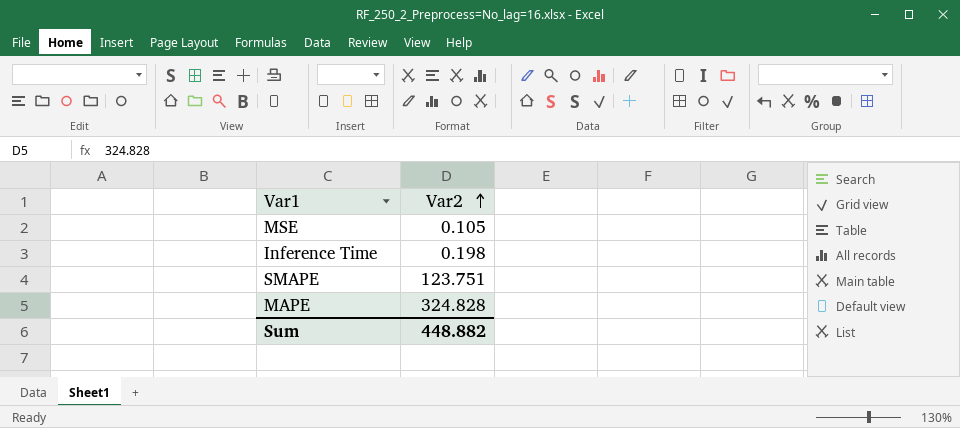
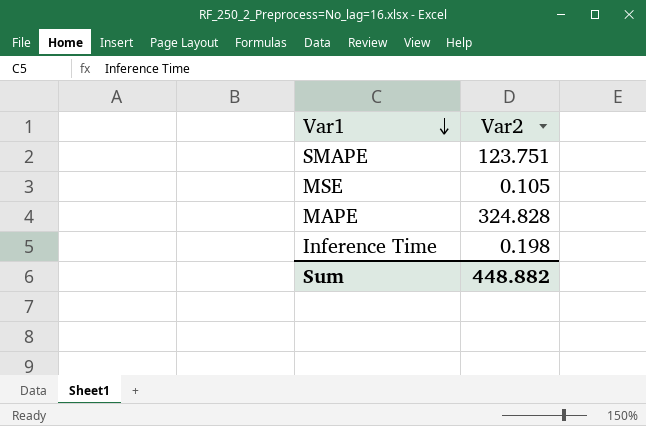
row order: Var2 ascending -> Var1 descending

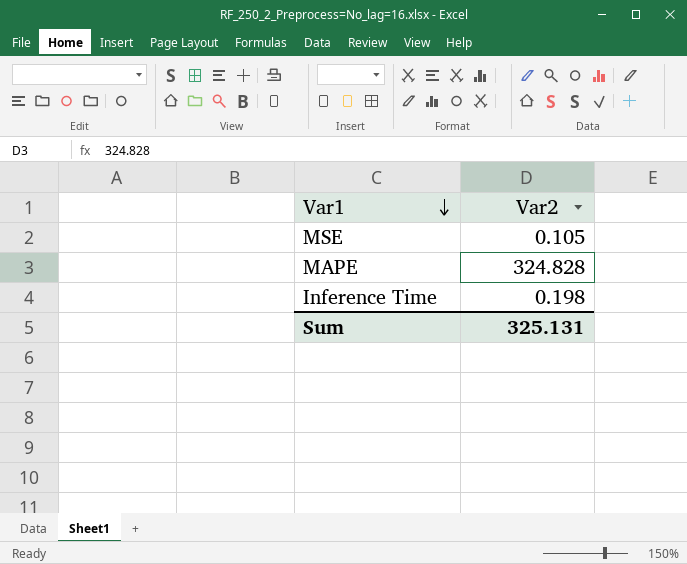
row SMAPE: 123.751 -> none
Sum | Var2: 448.882 -> 325.131

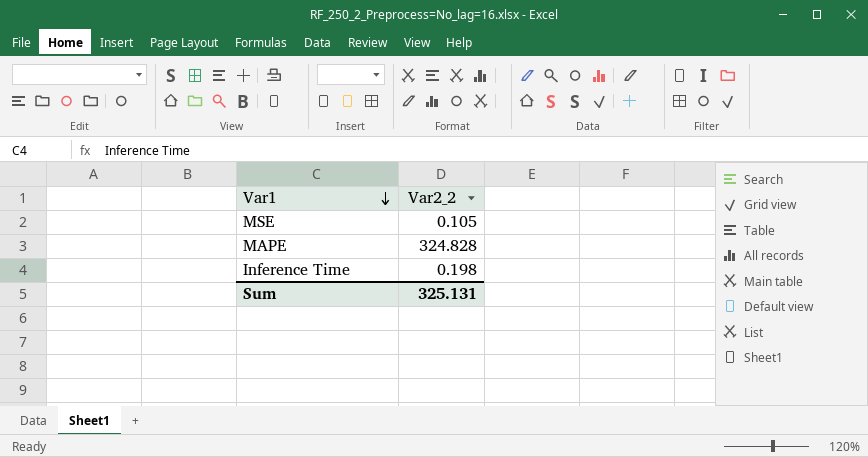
column name: Var2 -> Var2_2

